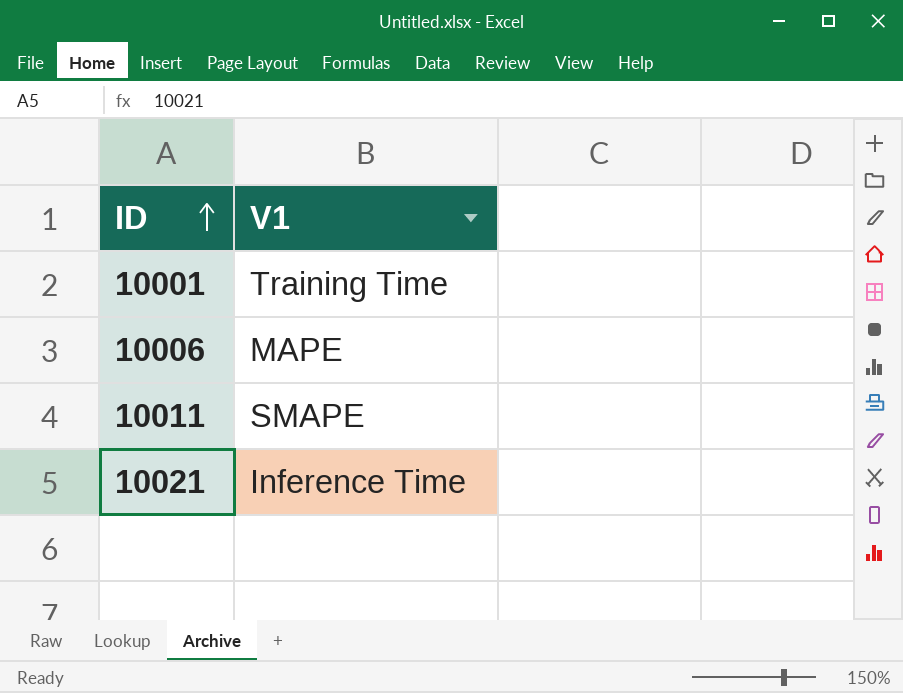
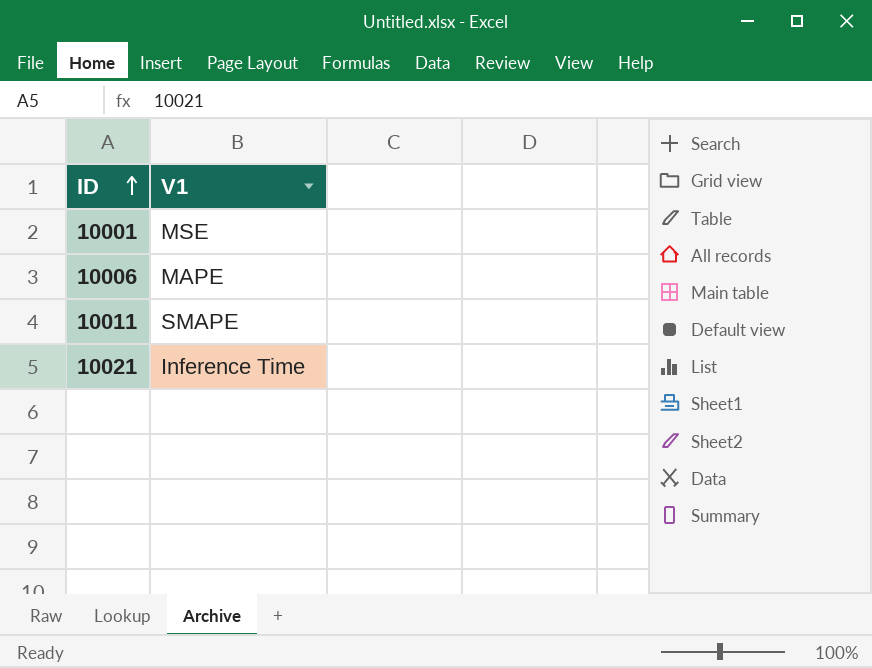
10001 | V1: Training Time -> MSE

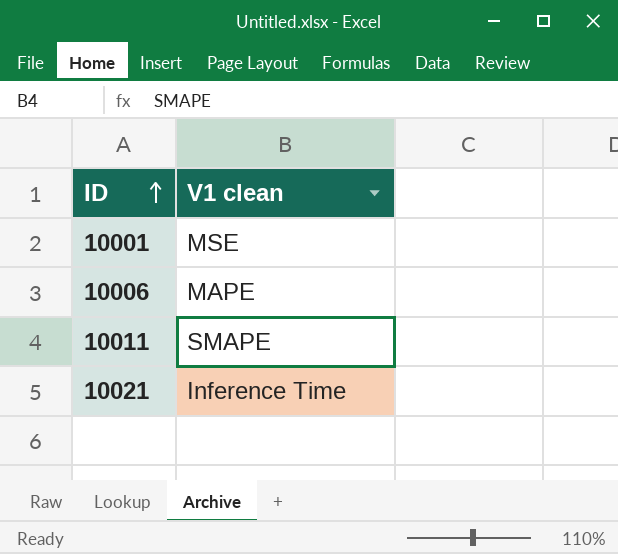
column name: V1 -> V1 clean

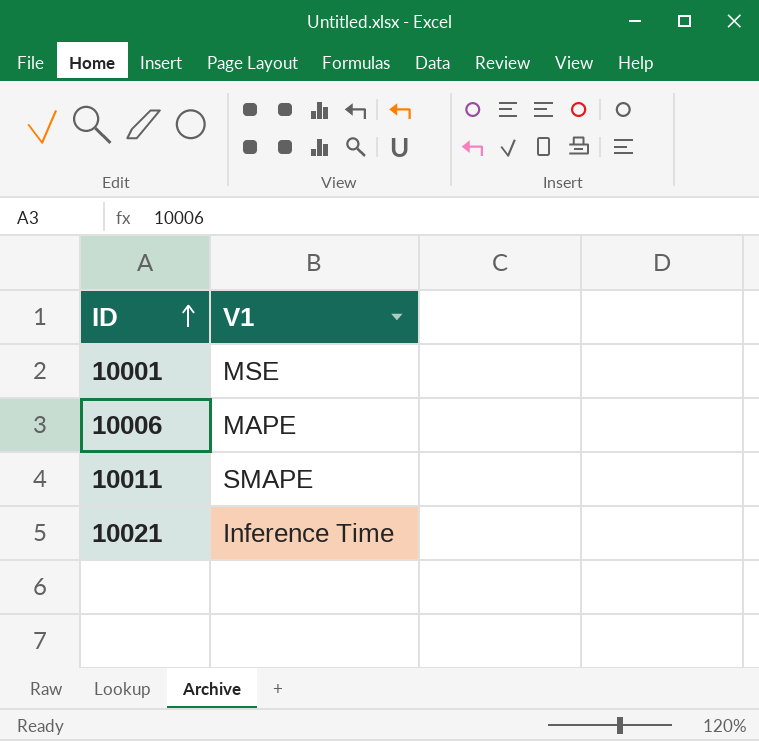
column name: V1 clean -> V1

